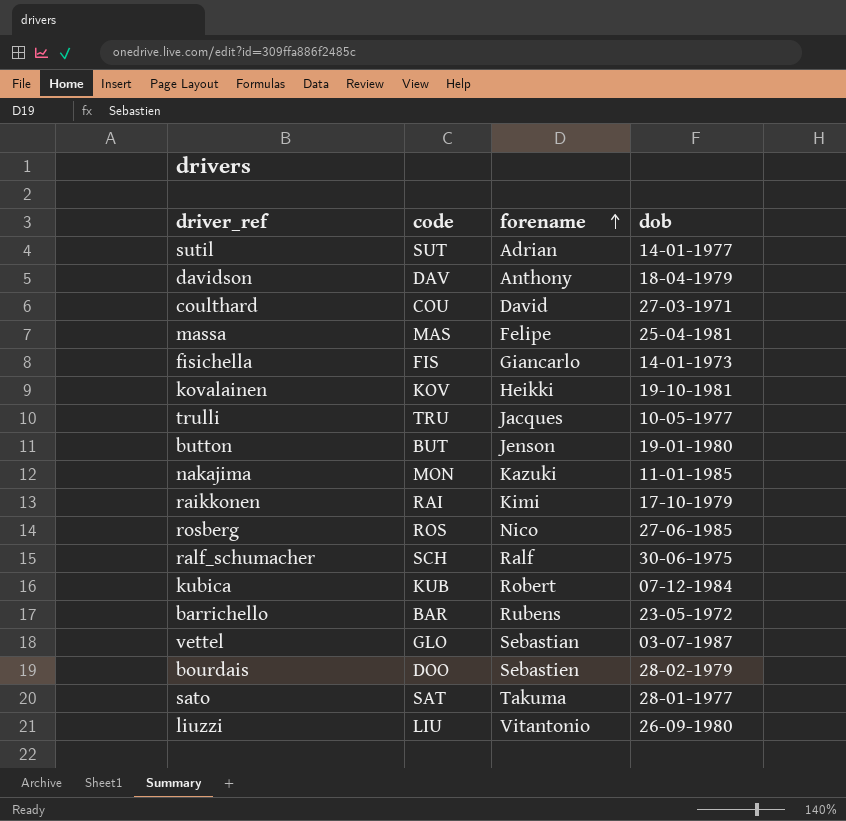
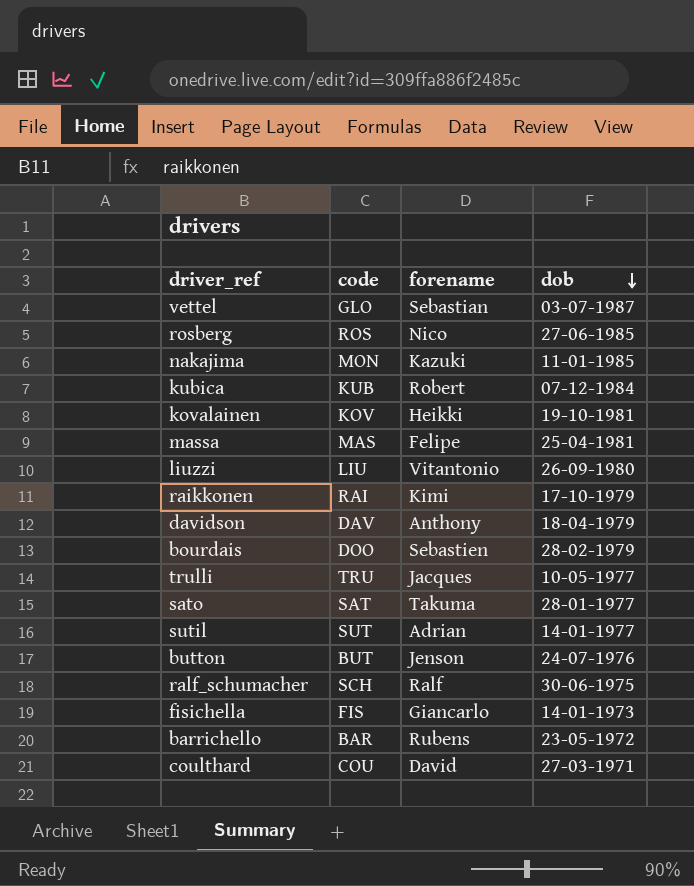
row order: forename ascending -> dob descending
button | dob: 19-01-1980 -> 24-07-1976

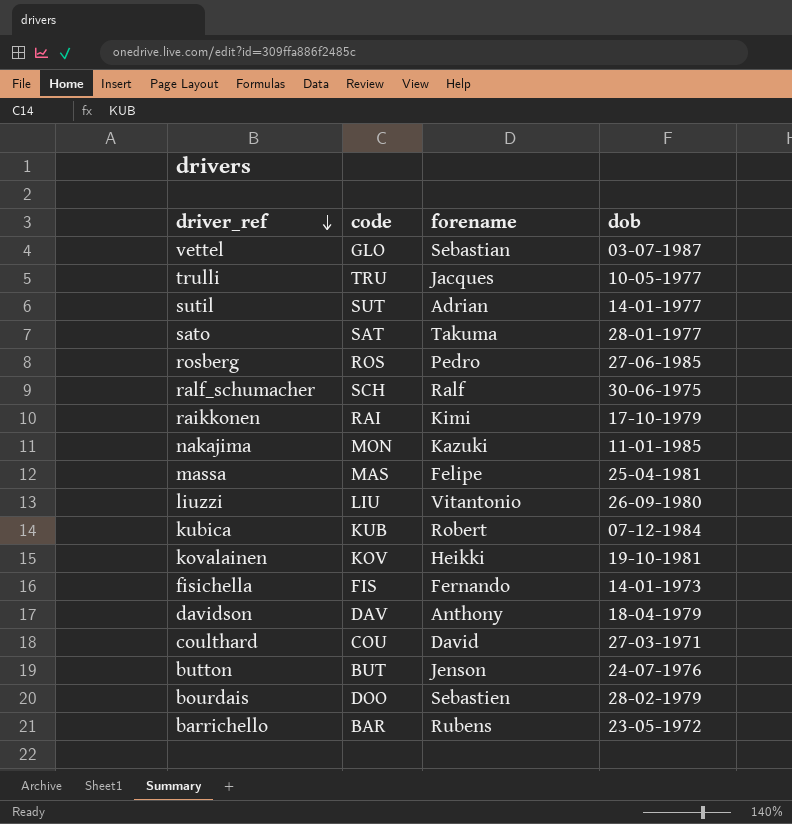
row order: dob descending -> driver_ref descending
rosberg | forename: Nico -> Pedro
fisichella | forename: Giancarlo -> Fernando

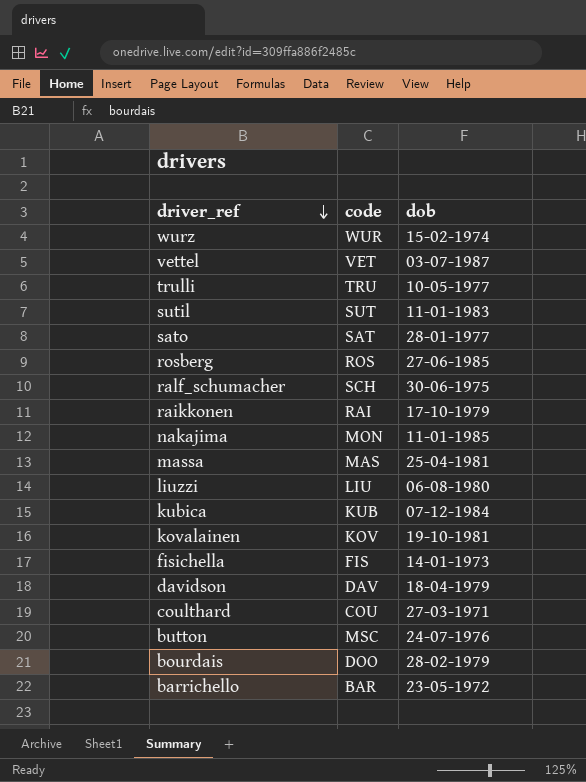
column forename | position: 3 -> none
row wurz: none -> WUR | 15-02-1974
vettel | code: GLO -> VET
sutil | dob: 14-01-1977 -> 11-01-1983
liuzzi | dob: 26-09-1980 -> 06-08-1980
button | code: BUT -> MSC

